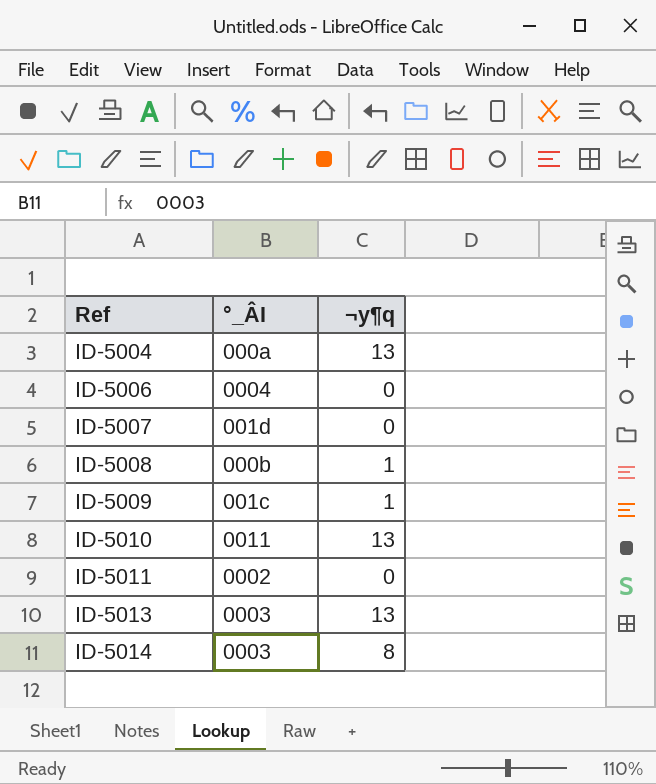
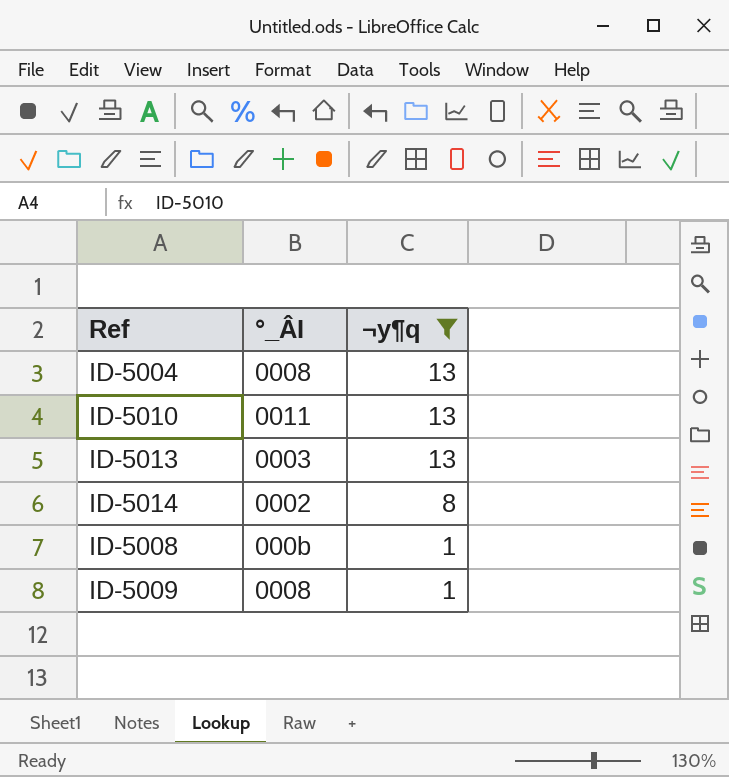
filter: none -> ¬y¶q != 0
row order: Ref ascending -> ¬y¶q descending
ID-5004 | °_ÂI: 000a -> 0008
ID-5014 | °_ÂI: 0003 -> 0002
ID-5009 | °_ÂI: 001c -> 0008

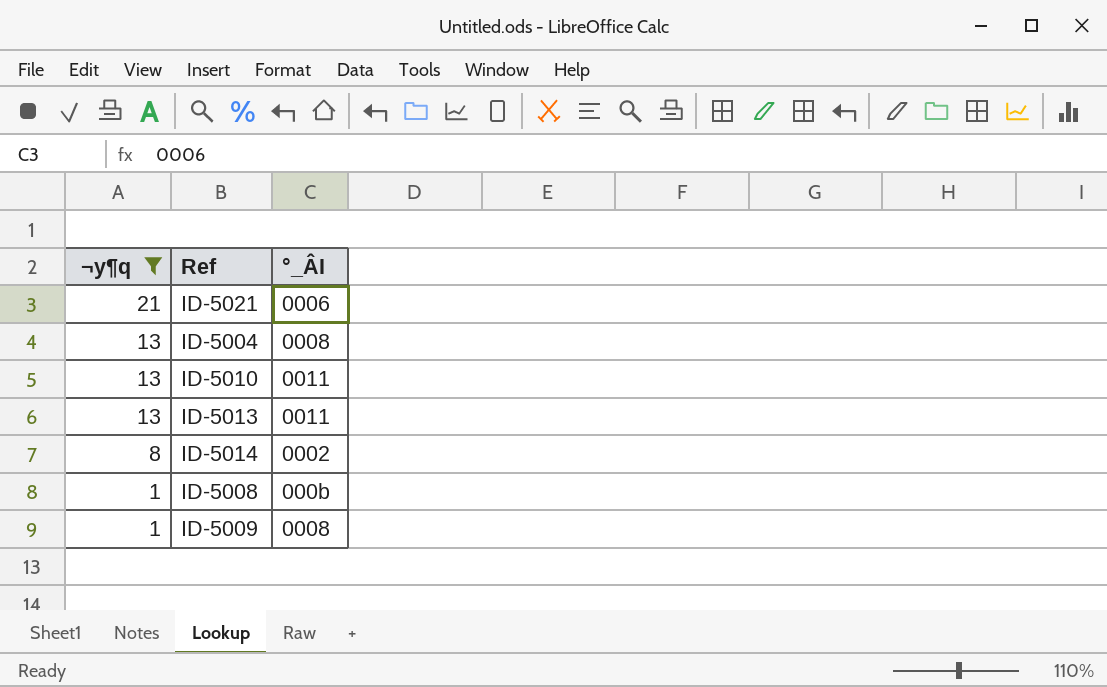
column ¬y¶q | position: 3 -> 1
row ID-5021: none -> 21 | 0006
ID-5013 | °_ÂI: 0003 -> 0011

